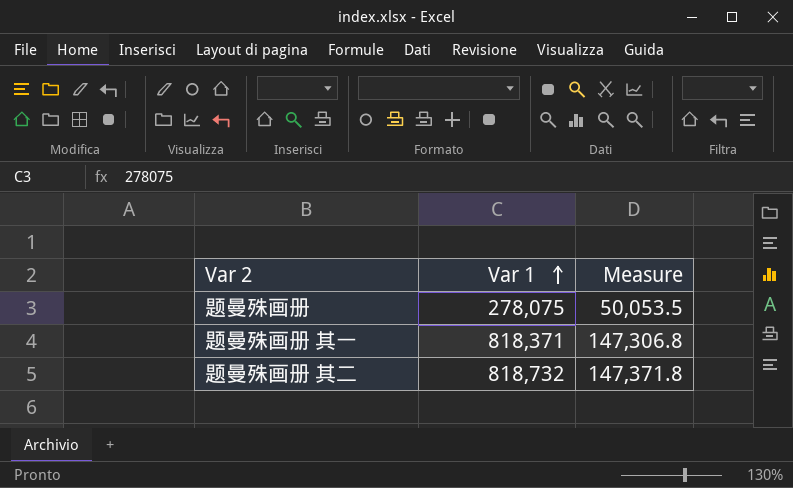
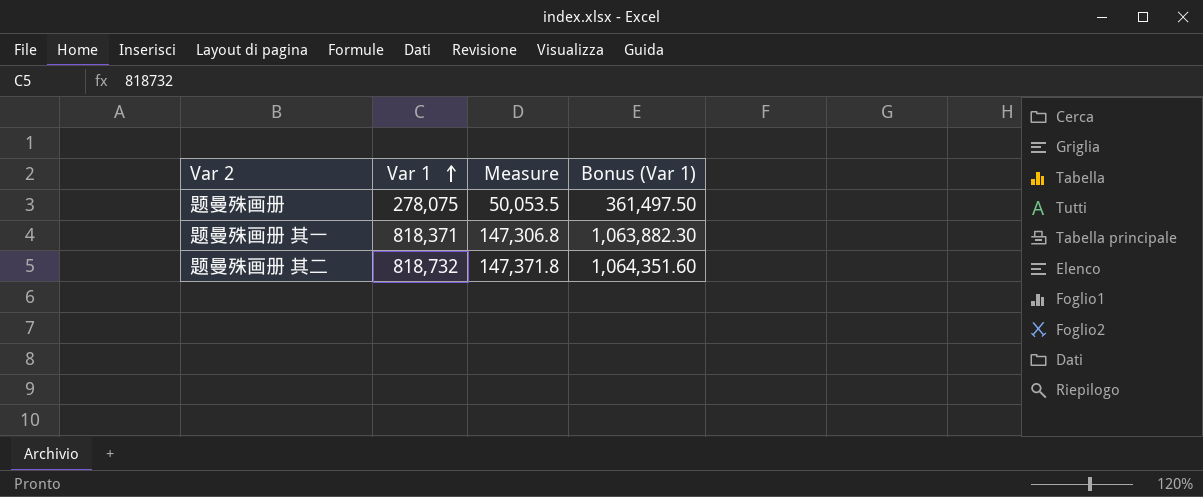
column Bonus (Var 1) | formula: none -> [Var 1] * 1.3

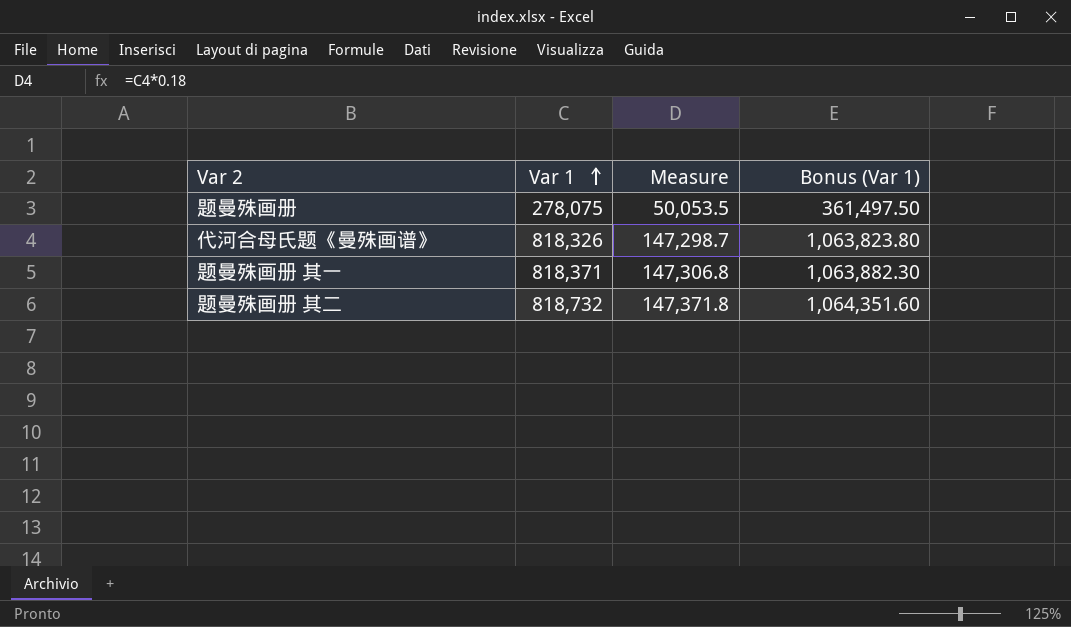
row 代河合母氏题《曼殊画谱》: none -> 818,326 | 147,298.7 | 1,063,823.80

